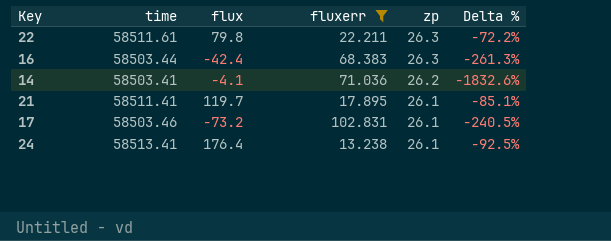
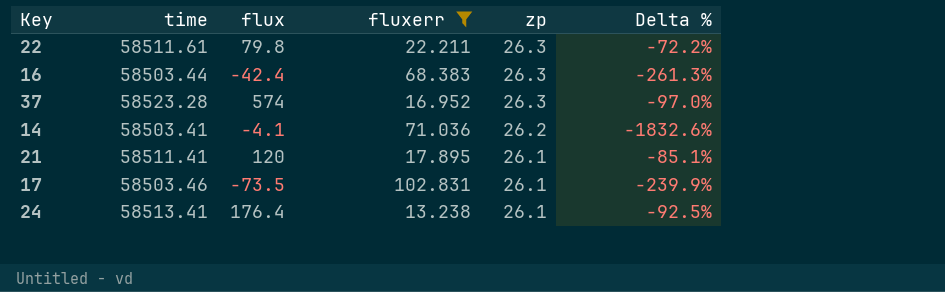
row 37: none -> 58523.28 | 574 | 16.952 | 26.3 | -97.0%
21 | flux: 119.7 -> 120
17 | flux: -73.2 -> -73.5
17 | Delta %: -240.5% -> -239.9%

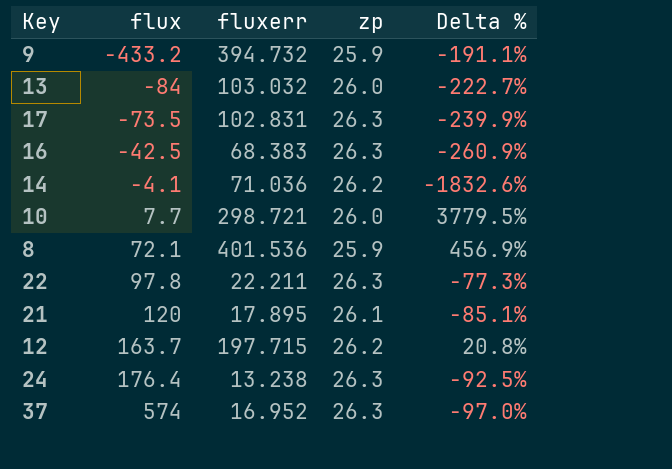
filter: fluxerr <= 102.831 -> none
row order: zp descending -> flux ascending
column time | position: 2 -> none
17 | zp: 26.1 -> 26.3
16 | flux: -42.4 -> -42.5
16 | Delta %: -261.3% -> -260.9%
22 | flux: 79.8 -> 97.8
22 | Delta %: -72.2% -> -77.3%
24 | zp: 26.1 -> 26.3

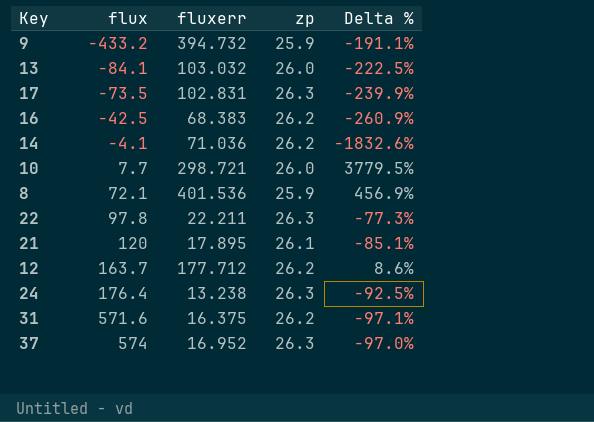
13 | flux: -84 -> -84.1
13 | Delta %: -222.7% -> -222.5%
16 | zp: 26.3 -> 26.2
12 | fluxerr: 197.715 -> 177.712
12 | Delta %: 20.8% -> 8.6%
row 31: none -> 571.6 | 16.375 | 26.2 | -97.1%

